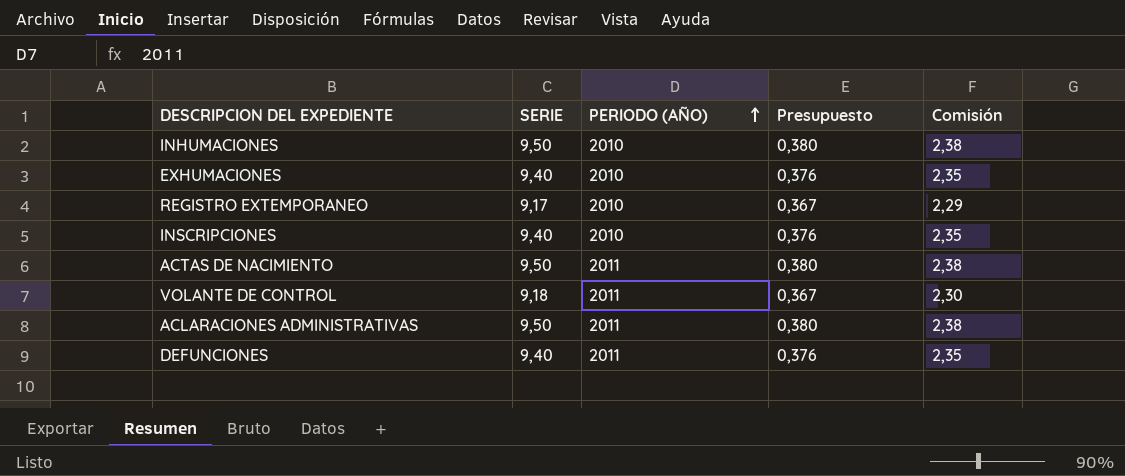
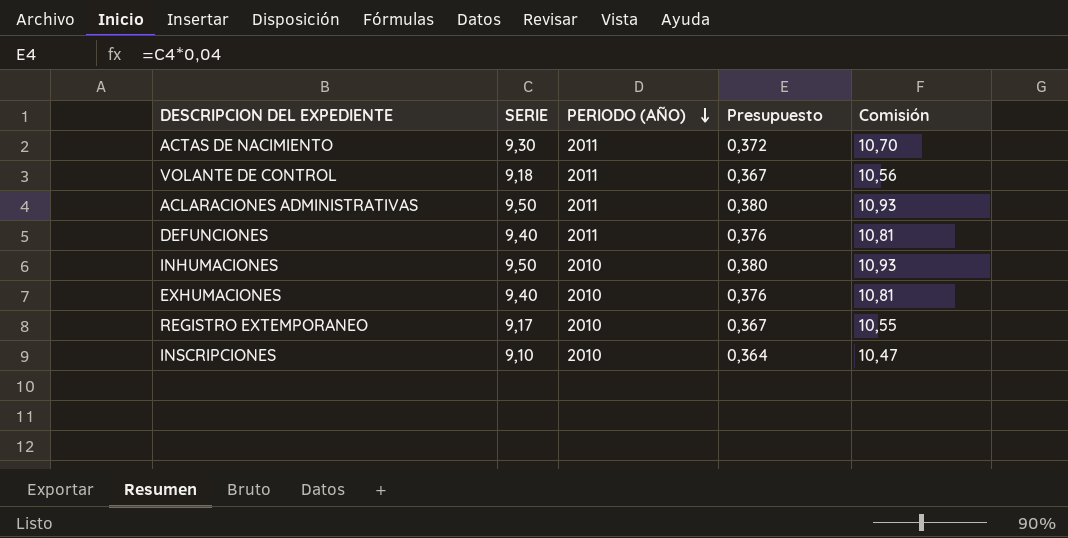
row order: PERIODO (AÑO) ascending -> PERIODO (AÑO) descending
column Comisión | formula: [SERIE] * 0,25 -> [SERIE] * 1,15
ACTAS DE NACIMIENTO | SERIE: 9,50 -> 9,30
ACTAS DE NACIMIENTO | Presupuesto: 0,380 -> 0,372
INSCRIPCIONES | SERIE: 9,40 -> 9,10
INSCRIPCIONES | Presupuesto: 0,376 -> 0,364

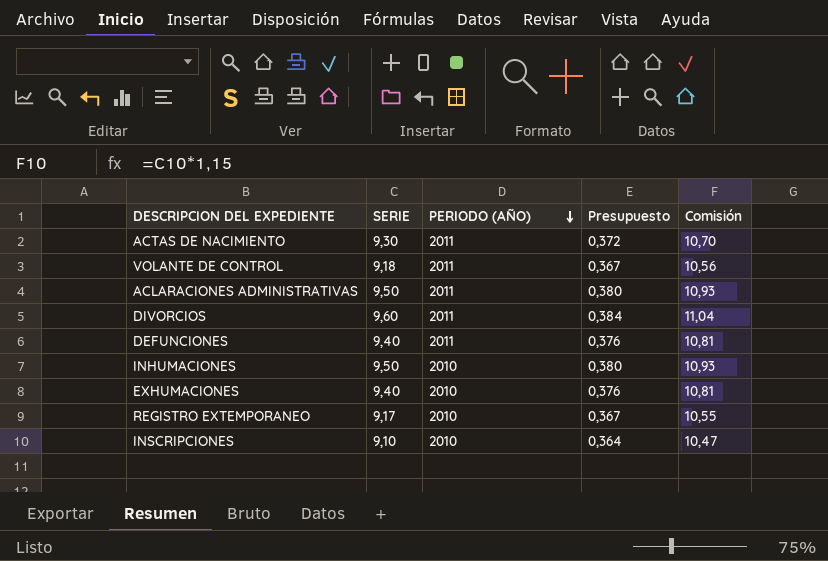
row DIVORCIOS: none -> 9,60 | 2011 | 0,384 | 11,04

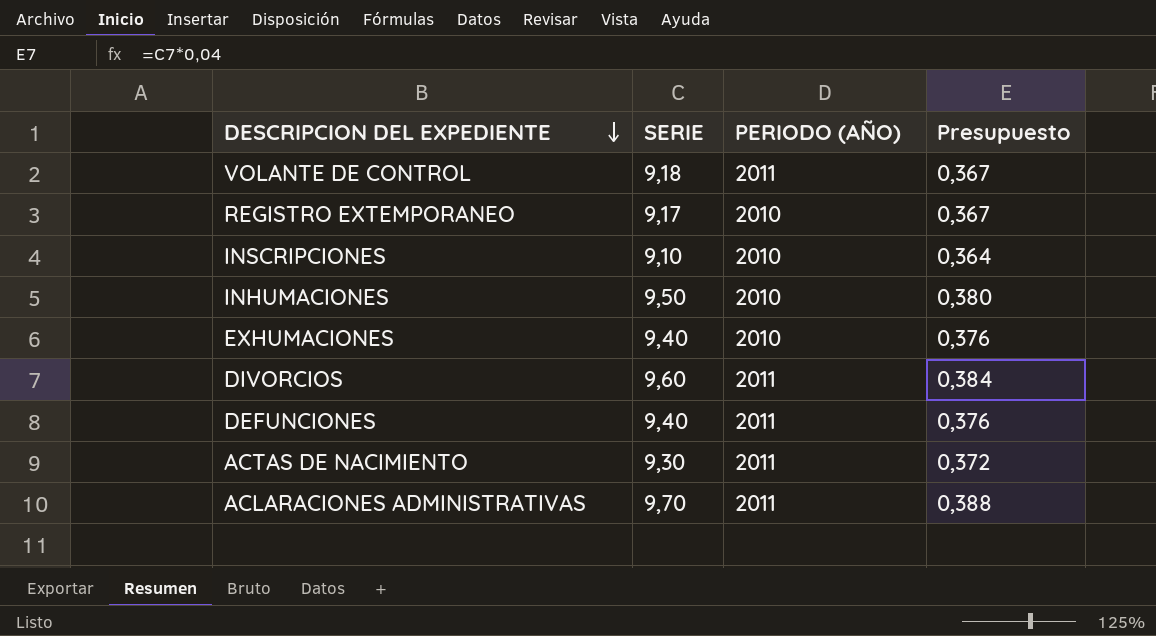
row order: PERIODO (AÑO) descending -> DESCRIPCION DEL EXPEDIENTE descending
column Comisión | formula: [SERIE] * 1,15 -> none
ACLARACIONES ADMINISTRATIVAS | SERIE: 9,50 -> 9,70
ACLARACIONES ADMINISTRATIVAS | Presupuesto: 0,380 -> 0,388

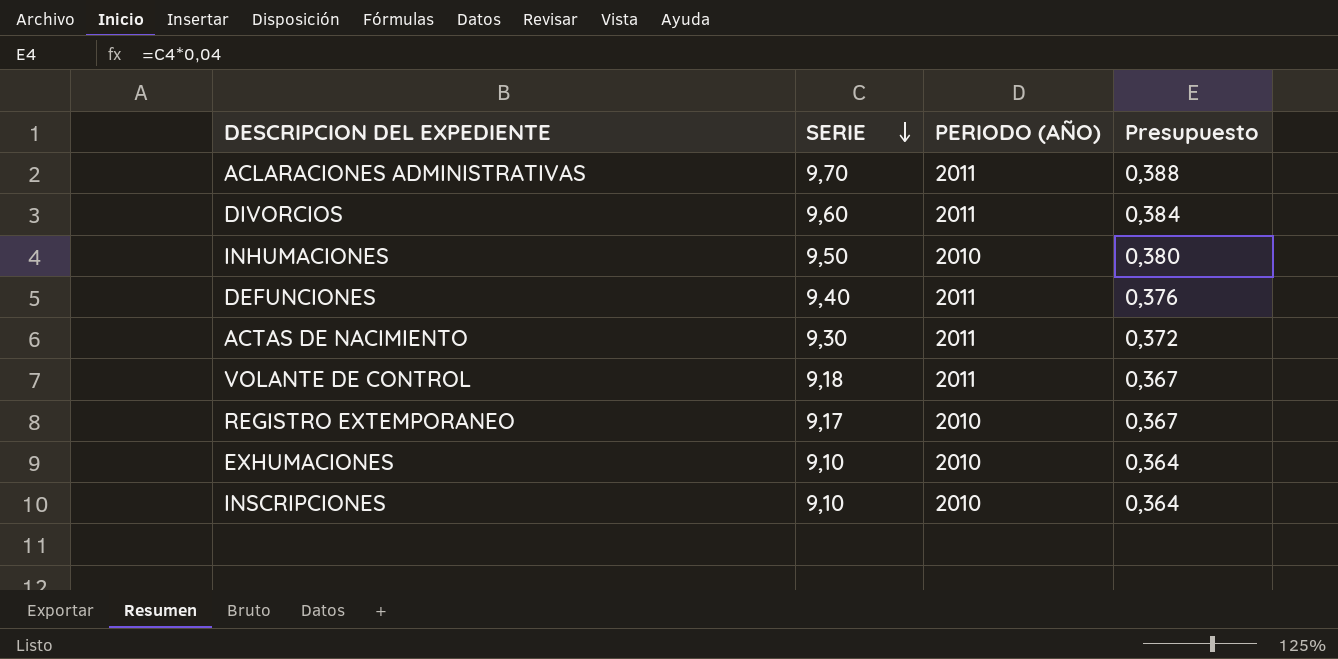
row order: DESCRIPCION DEL EXPEDIENTE descending -> SERIE descending
EXHUMACIONES | SERIE: 9,40 -> 9,10
EXHUMACIONES | Presupuesto: 0,376 -> 0,364

